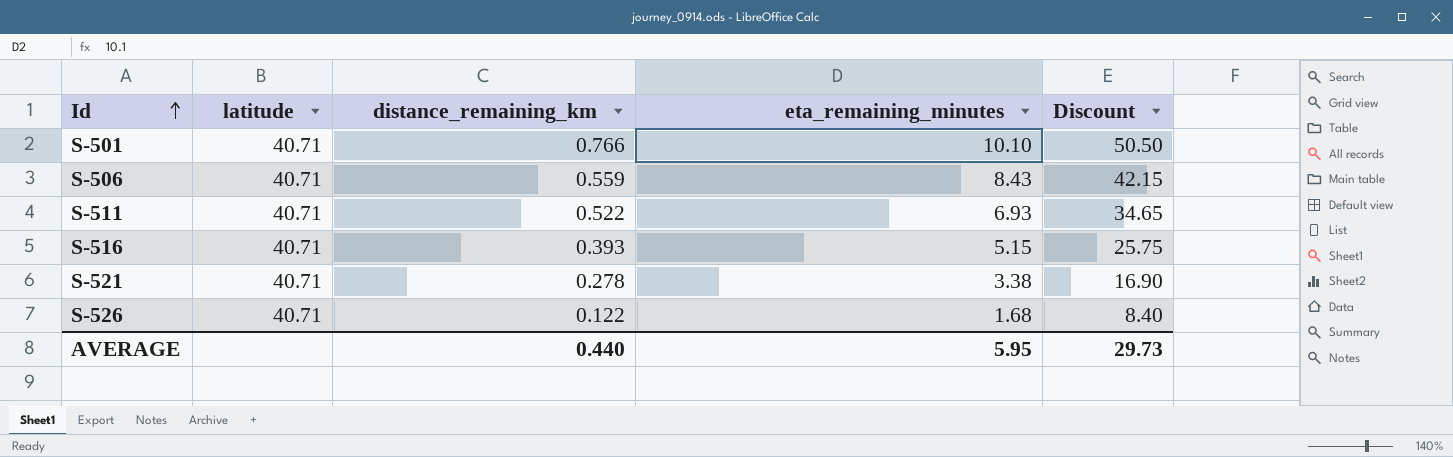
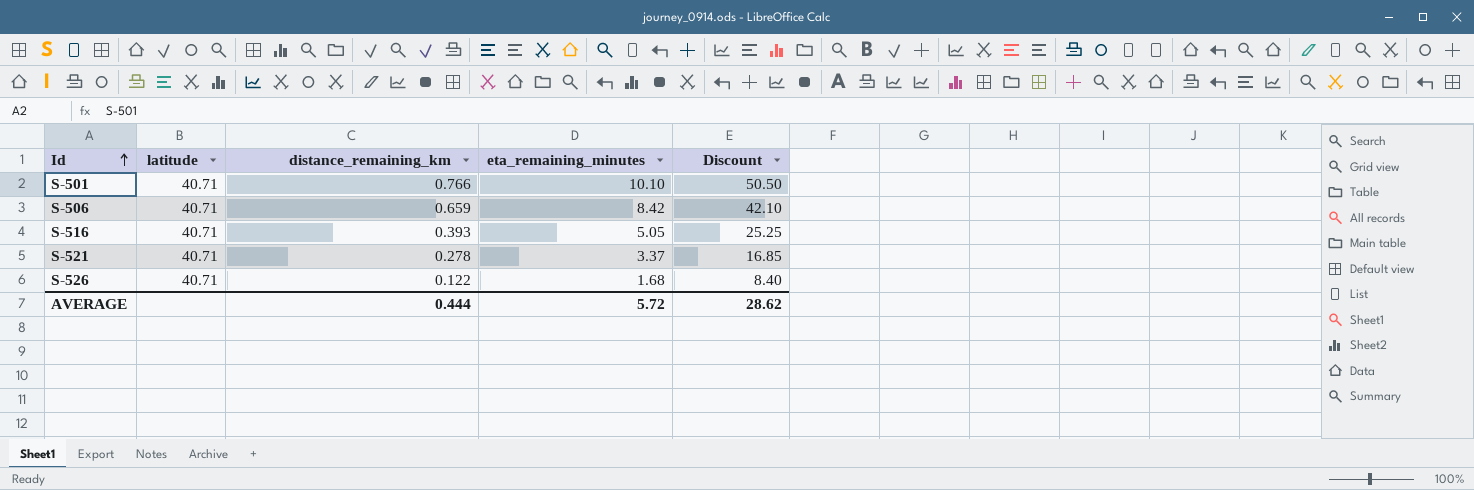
row S-511: 40.71 | 0.522 | 6.93 | 34.65 -> none
S-506 | distance_remaining_km: 0.559 -> 0.659
S-506 | eta_remaining_minutes: 8.43 -> 8.42
S-506 | Discount: 42.15 -> 42.10
S-516 | eta_remaining_minutes: 5.15 -> 5.05
S-516 | Discount: 25.75 -> 25.25
S-521 | eta_remaining_minutes: 3.38 -> 3.37
S-521 | Discount: 16.90 -> 16.85
AVERAGE | distance_remaining_km: 0.440 -> 0.444
AVERAGE | eta_remaining_minutes: 5.95 -> 5.72
AVERAGE | Discount: 29.73 -> 28.62

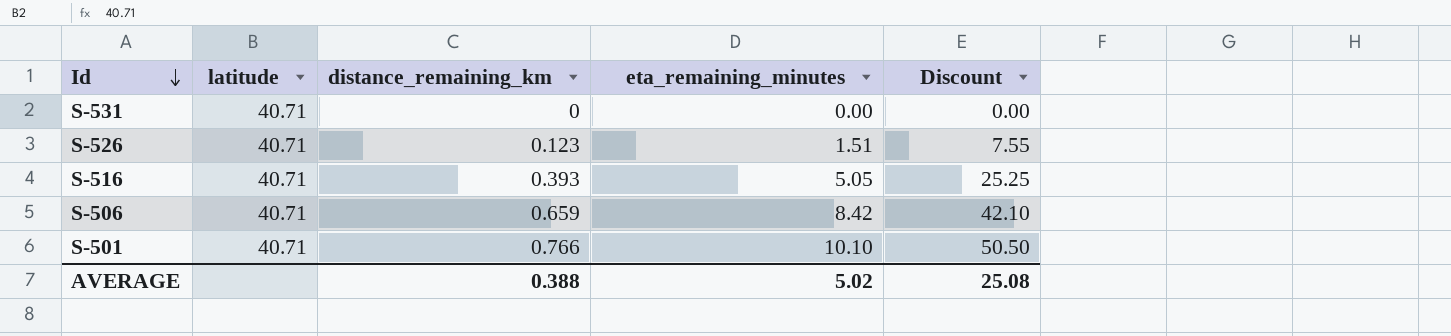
row order: Id ascending -> Id descending
row S-521: 40.71 | 0.278 | 3.37 | 16.85 -> none
row S-531: none -> 40.71 | 0 | 0.00 | 0.00
S-526 | distance_remaining_km: 0.122 -> 0.123
S-526 | eta_remaining_minutes: 1.68 -> 1.51
S-526 | Discount: 8.40 -> 7.55
AVERAGE | distance_remaining_km: 0.444 -> 0.388
AVERAGE | eta_remaining_minutes: 5.72 -> 5.02
AVERAGE | Discount: 28.62 -> 25.08

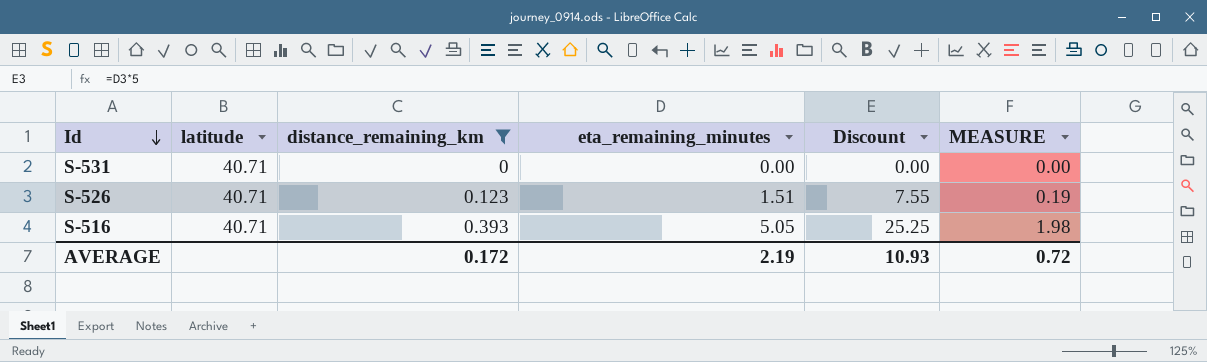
filter: none -> distance_remaining_km <= 0.393
column MEASURE | formula: none -> [distance_remaining_km] * [eta_remaining_minutes]
AVERAGE | distance_remaining_km: 0.388 -> 0.172
AVERAGE | eta_remaining_minutes: 5.02 -> 2.19
AVERAGE | Discount: 25.08 -> 10.93

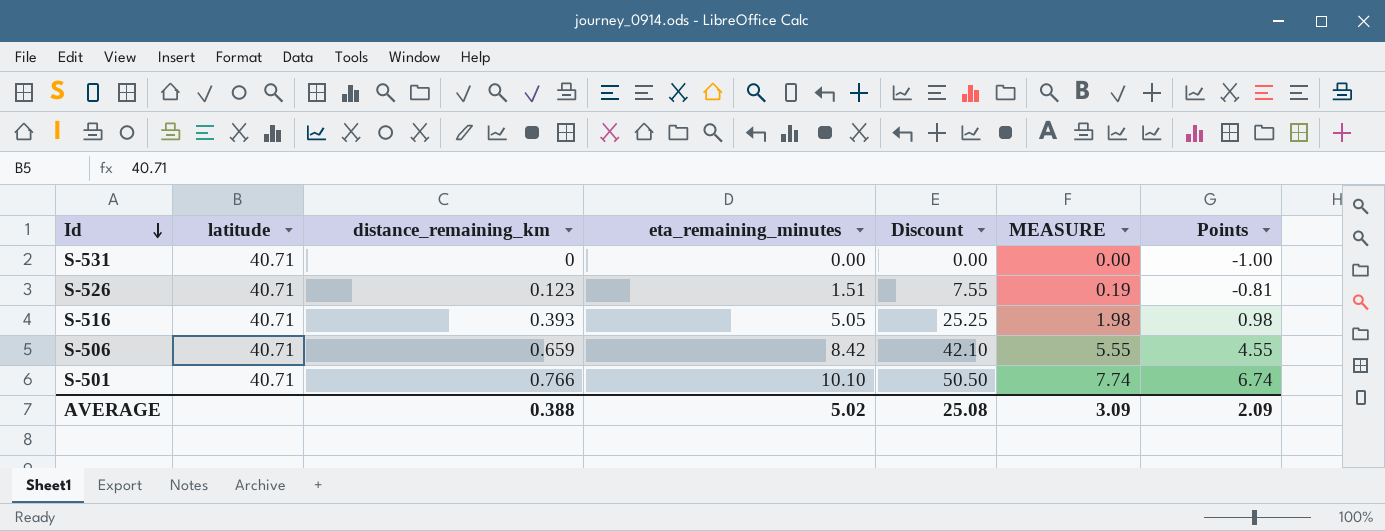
filter: distance_remaining_km <= 0.393 -> none
column Points | formula: none -> [MEASURE] - 1
AVERAGE | distance_remaining_km: 0.172 -> 0.388
AVERAGE | eta_remaining_minutes: 2.19 -> 5.02
AVERAGE | Discount: 10.93 -> 25.08
AVERAGE | MEASURE: 0.72 -> 3.09

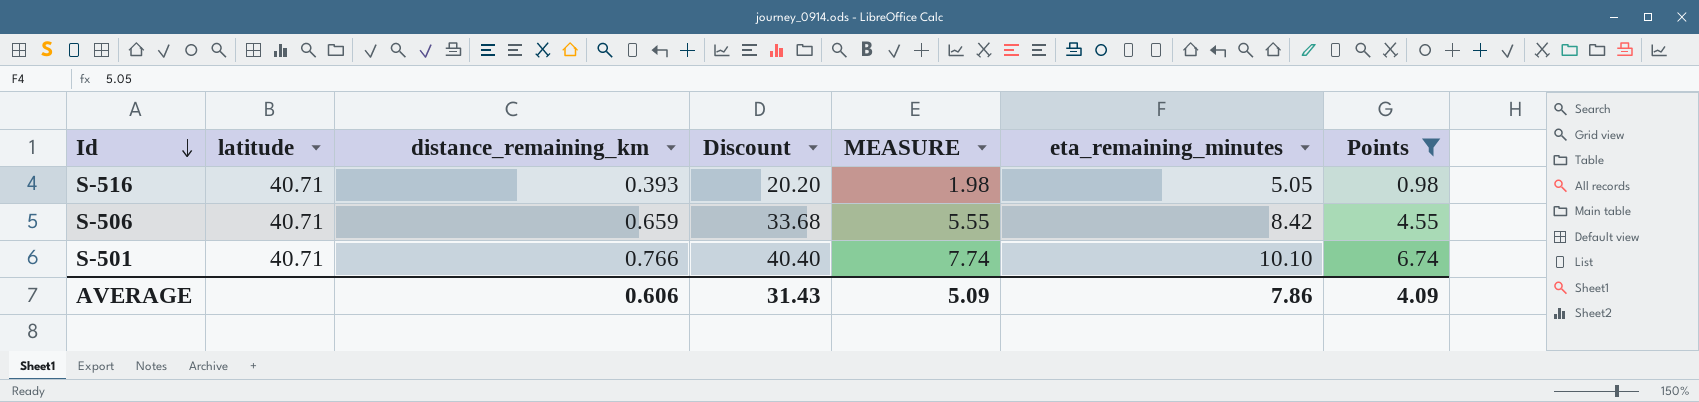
filter: none -> Points >= 0.98
column Discount | formula: [eta_remaining_minutes] * 5 -> [eta_remaining_minutes] * 4
column eta_remaining_minutes | position: 4 -> 6
AVERAGE | distance_remaining_km: 0.388 -> 0.606
AVERAGE | Discount: 25.08 -> 31.43
AVERAGE | MEASURE: 3.09 -> 5.09
AVERAGE | eta_remaining_minutes: 5.02 -> 7.86
AVERAGE | Points: 2.09 -> 4.09

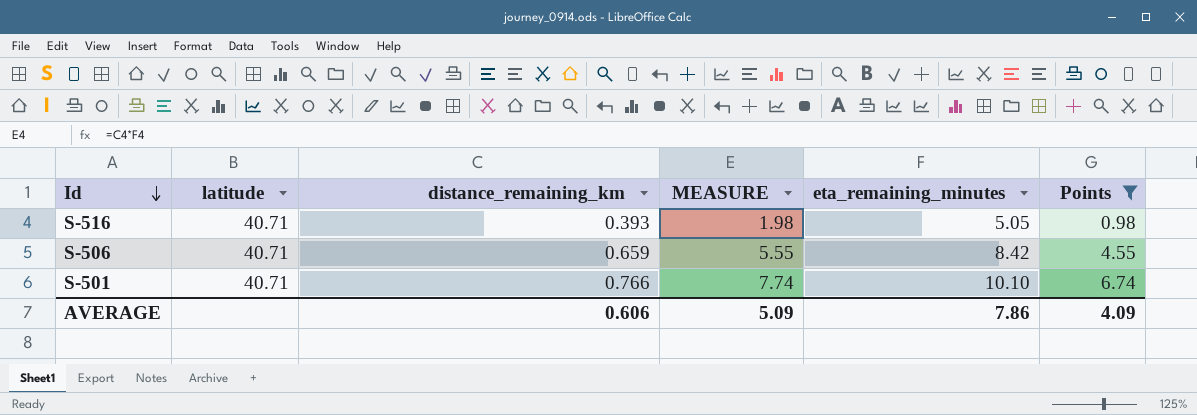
column Discount | formula: [eta_remaining_minutes] * 4 -> none

